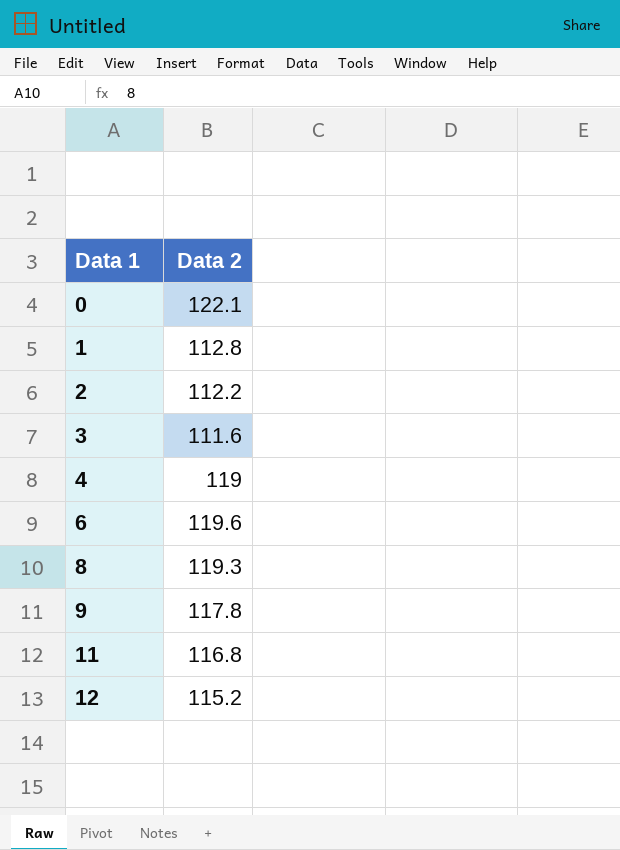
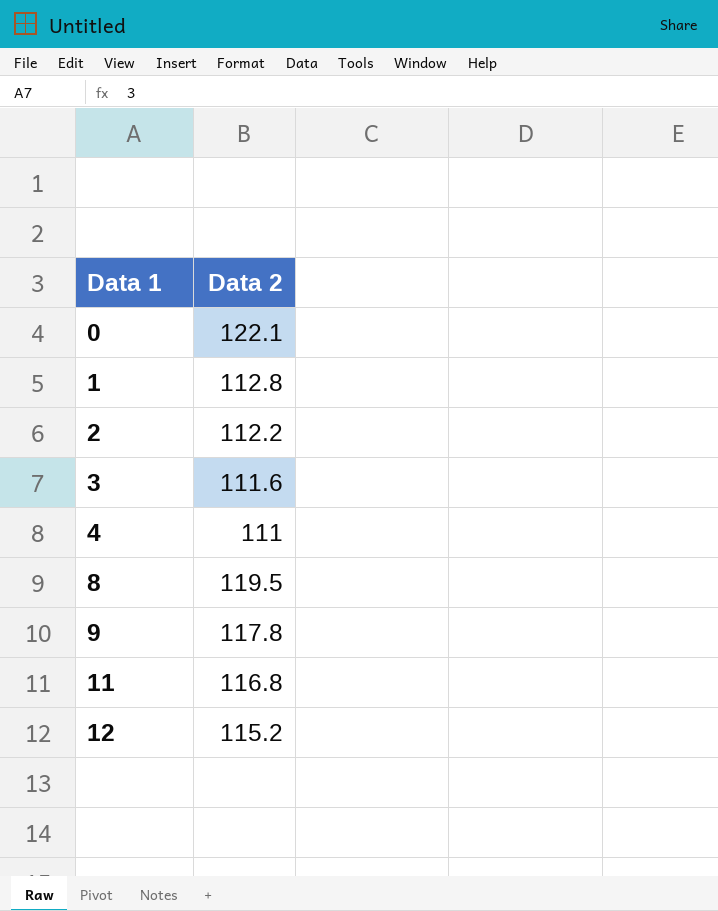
row 6: 119.6 -> none
4 | Data 2: 119 -> 111
8 | Data 2: 119.3 -> 119.5

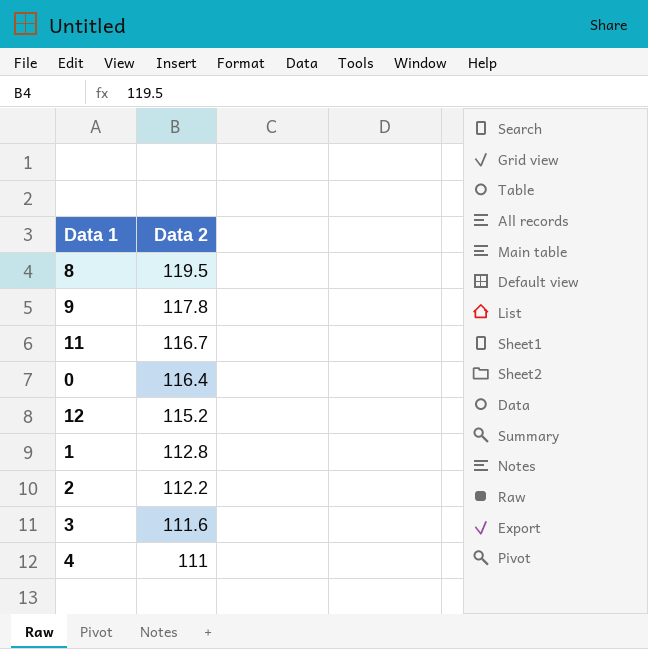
row order: Data 1 ascending -> Data 2 descending
11 | Data 2: 116.8 -> 116.7
0 | Data 2: 122.1 -> 116.4

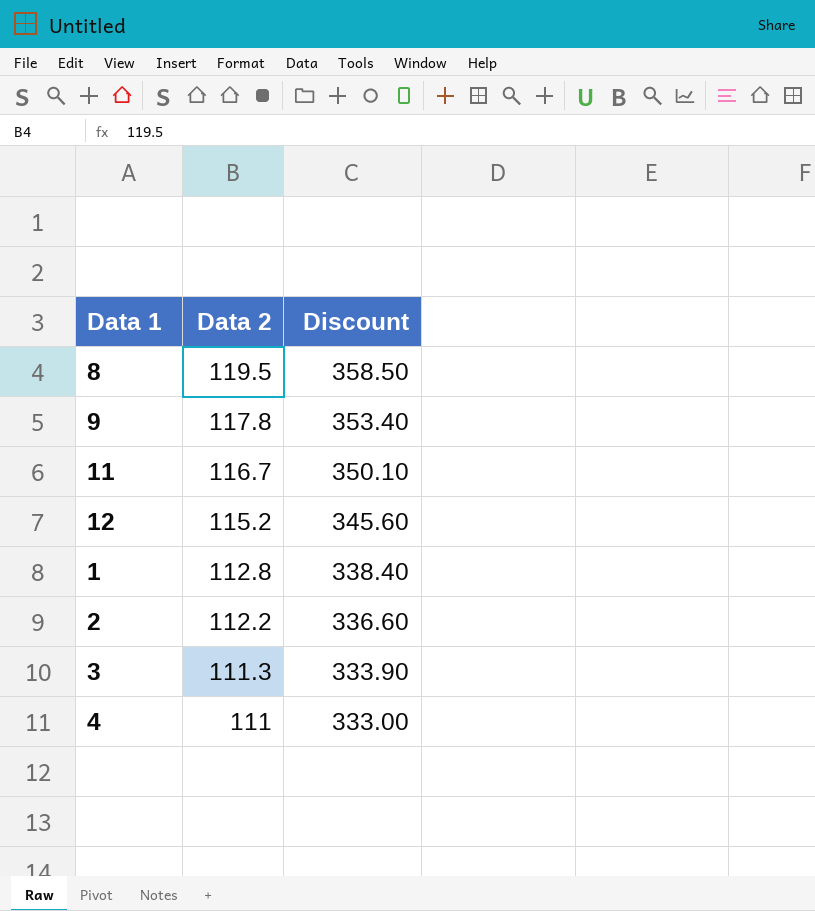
column Discount | formula: none -> [Data 2] * 3
row 0: 116.4 -> none
3 | Data 2: 111.6 -> 111.3

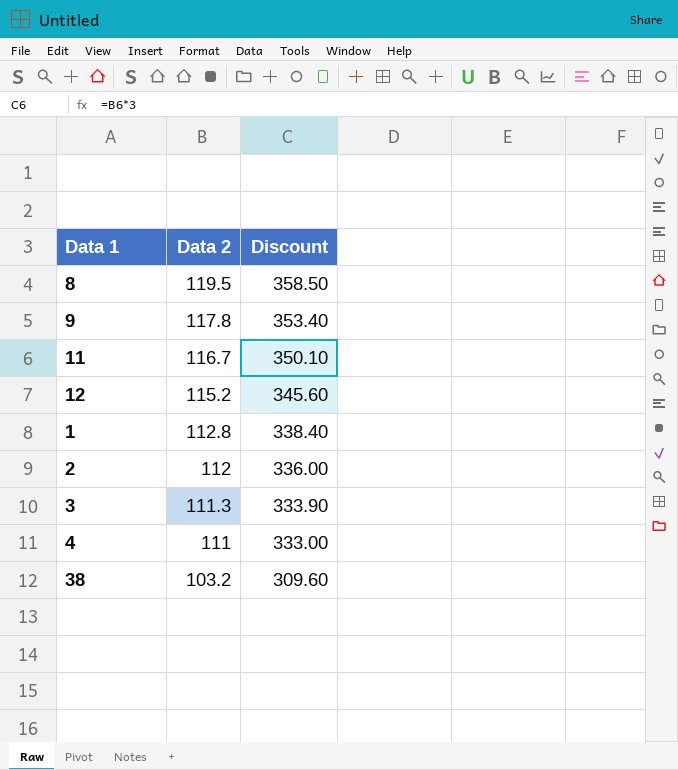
2 | Data 2: 112.2 -> 112
2 | Discount: 336.60 -> 336.00
row 38: none -> 103.2 | 309.60

